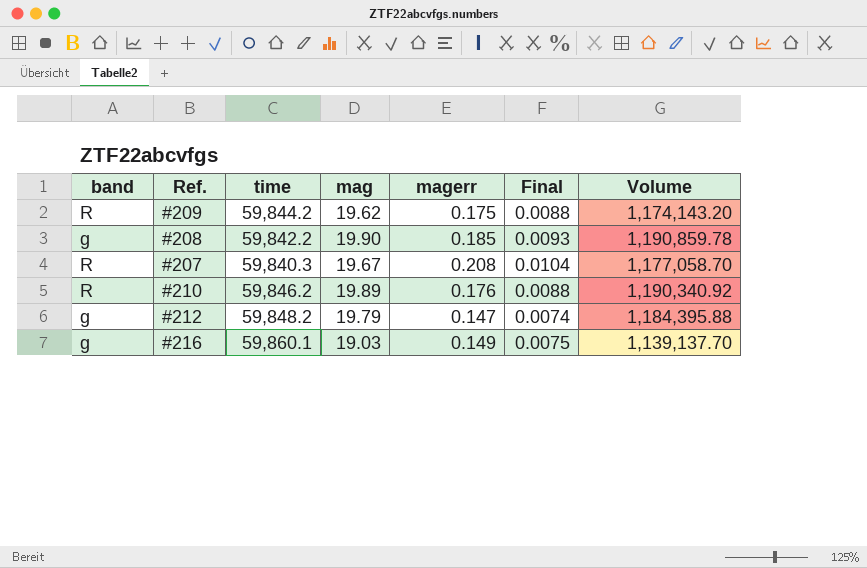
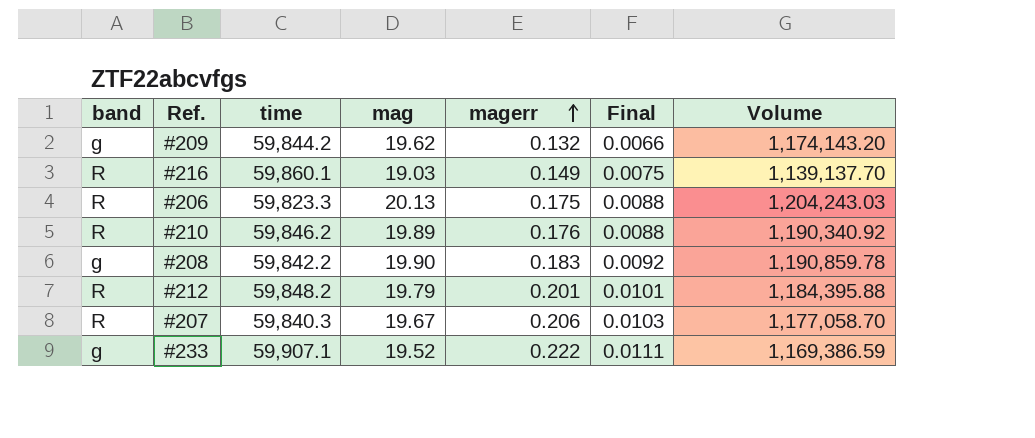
row order: none -> magerr ascending
#209 | band: R -> g
#209 | magerr: 0.175 -> 0.132
#209 | Final: 0.0088 -> 0.0066
#216 | band: g -> R
row #206: none -> R | 59,823.3 | 20.13 | 0.175 | 0.0088 | 1,204,243.03
#208 | magerr: 0.185 -> 0.183
#208 | Final: 0.0093 -> 0.0092
#212 | band: g -> R
#212 | magerr: 0.147 -> 0.201
#212 | Final: 0.0074 -> 0.0101
#207 | magerr: 0.208 -> 0.206
#207 | Final: 0.0104 -> 0.0103
row #233: none -> g | 59,907.1 | 19.52 | 0.222 | 0.0111 | 1,169,386.59

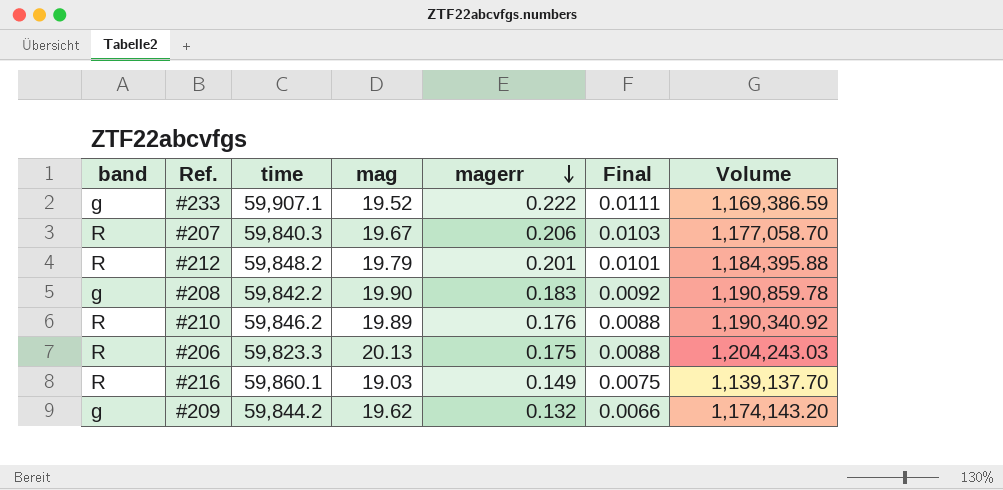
row order: magerr ascending -> magerr descending

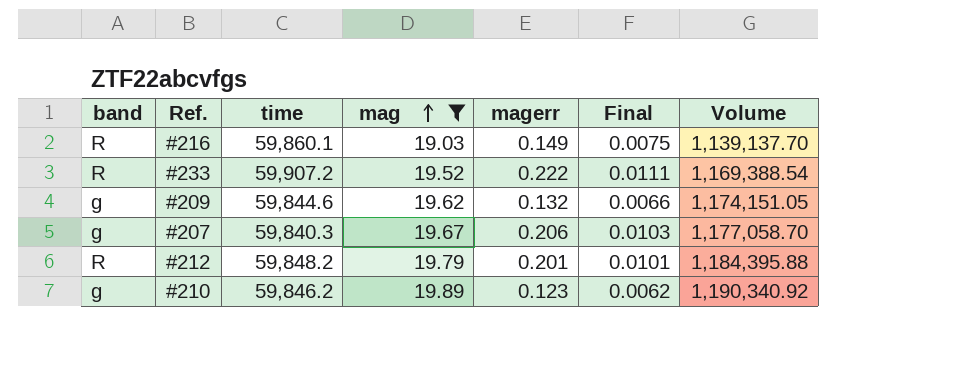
filter: none -> mag <= 19.89
row order: magerr descending -> mag ascending
#233 | band: g -> R
#233 | time: 59,907.1 -> 59,907.2
#233 | Volume: 1,169,386.59 -> 1,169,388.54
#209 | time: 59,844.2 -> 59,844.6
#209 | Volume: 1,174,143.20 -> 1,174,151.05
#207 | band: R -> g
#210 | band: R -> g
#210 | magerr: 0.176 -> 0.123
#210 | Final: 0.0088 -> 0.0062

